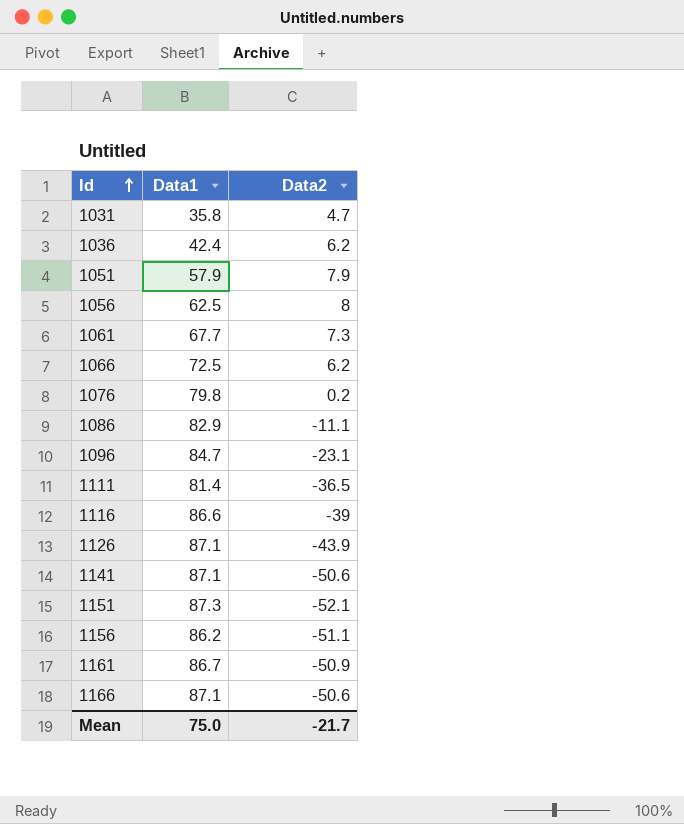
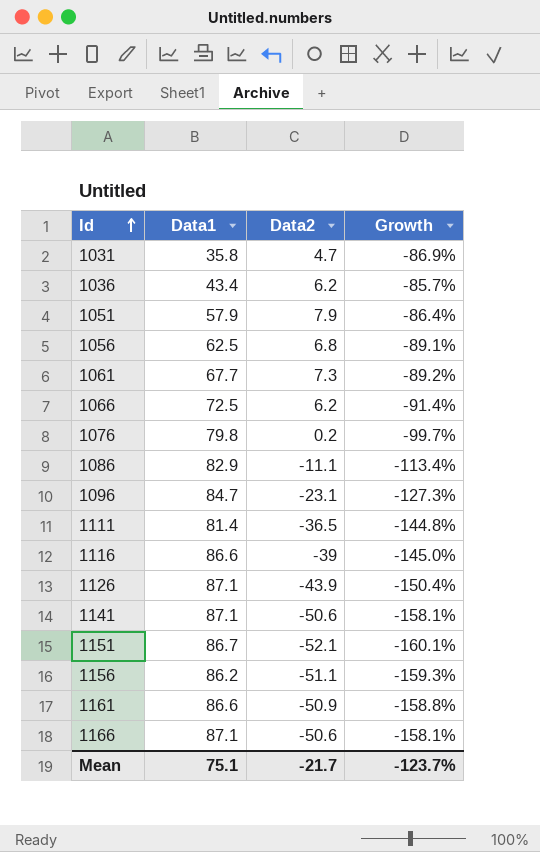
column Growth | formula: none -> ([Data2] - [Data1]) / [Data1]
1036 | Data1: 42.4 -> 43.4
1056 | Data2: 8 -> 6.8
1151 | Data1: 87.3 -> 86.7
1161 | Data1: 86.7 -> 86.6
Mean | Data1: 75.0 -> 75.1

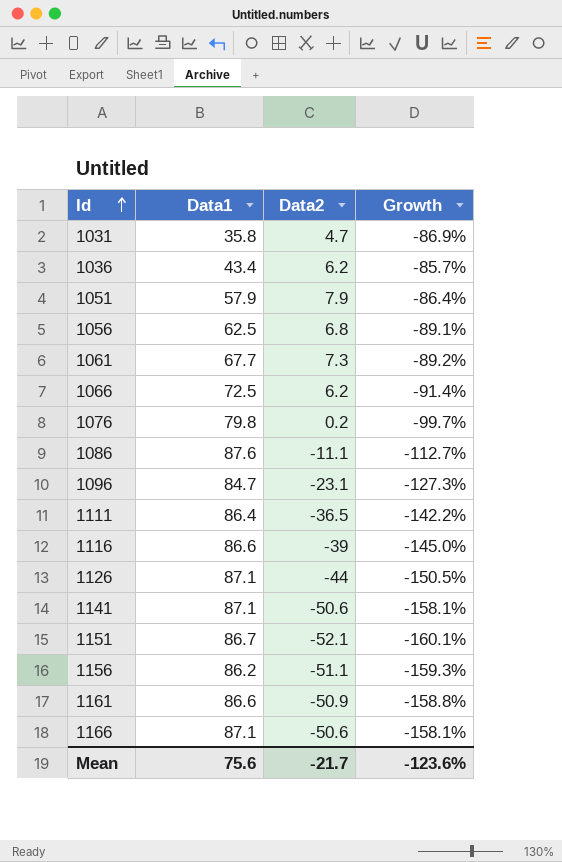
1086 | Data1: 82.9 -> 87.6
1086 | Growth: -113.4% -> -112.7%
1111 | Data1: 81.4 -> 86.4
1111 | Growth: -144.8% -> -142.2%
1126 | Data2: -43.9 -> -44
1126 | Growth: -150.4% -> -150.5%
Mean | Data1: 75.1 -> 75.6
Mean | Growth: -123.7% -> -123.6%

